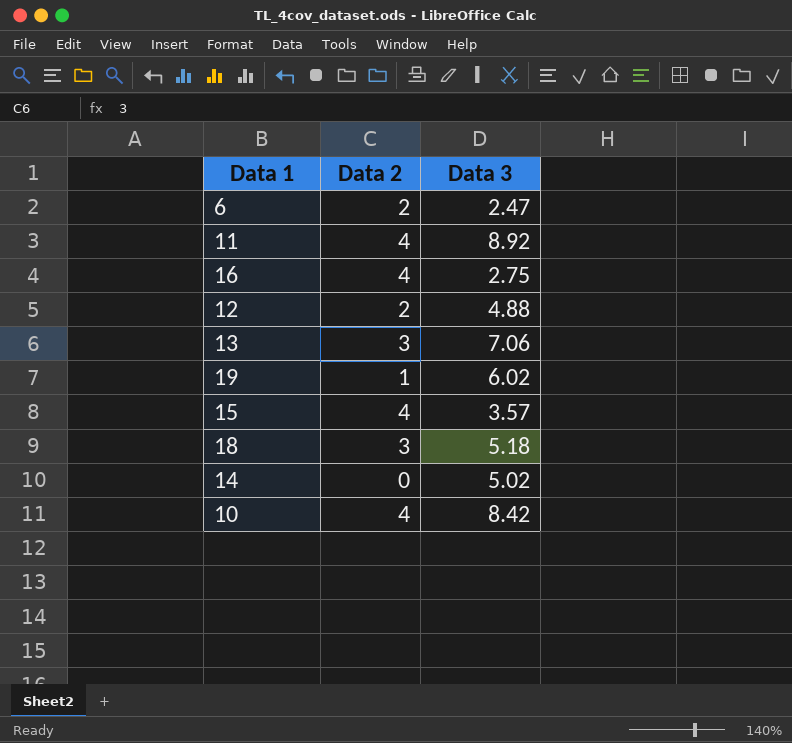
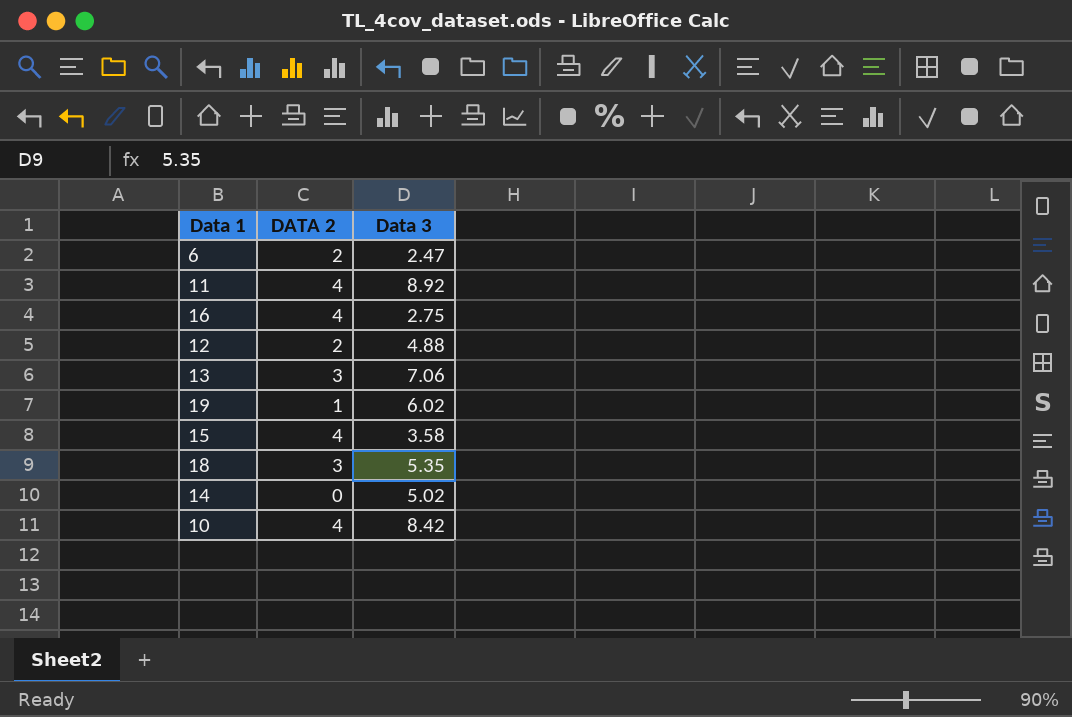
column name: Data 2 -> DATA 2
15 | Data 3: 3.57 -> 3.58
18 | Data 3: 5.18 -> 5.35

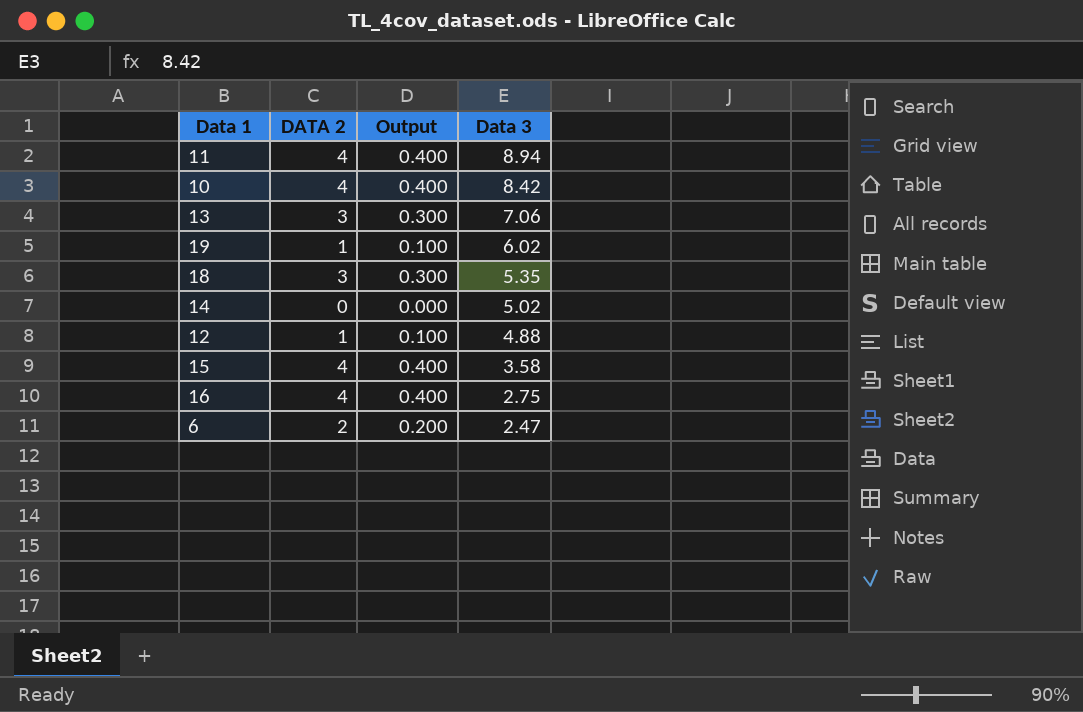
row order: none -> Data 3 descending
column Output | formula: none -> [DATA 2] * 0.1
11 | Data 3: 8.92 -> 8.94
12 | DATA 2: 2 -> 1

